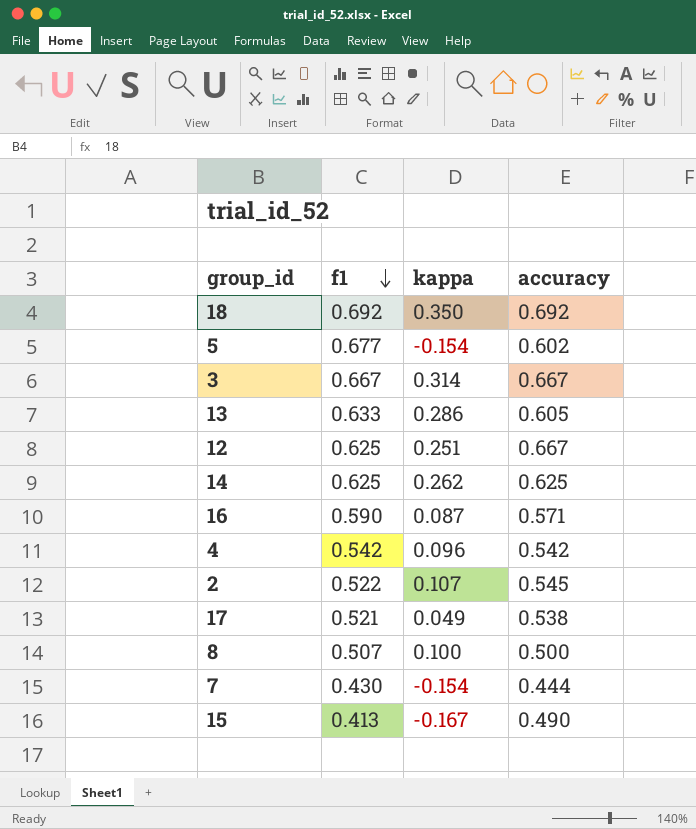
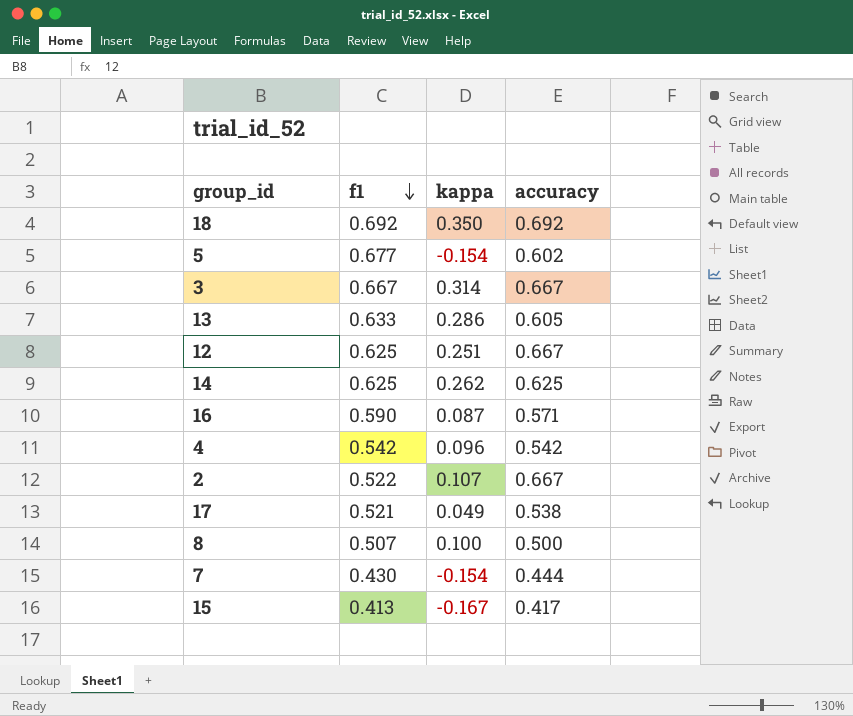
2 | accuracy: 0.545 -> 0.667
15 | accuracy: 0.490 -> 0.417

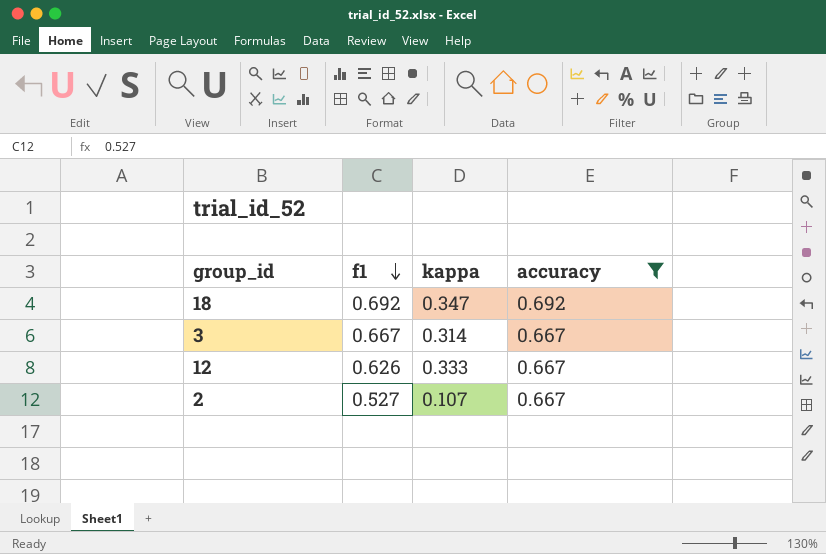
filter: none -> accuracy >= 0.667
18 | kappa: 0.350 -> 0.347
12 | f1: 0.625 -> 0.626
12 | kappa: 0.251 -> 0.333
2 | f1: 0.522 -> 0.527

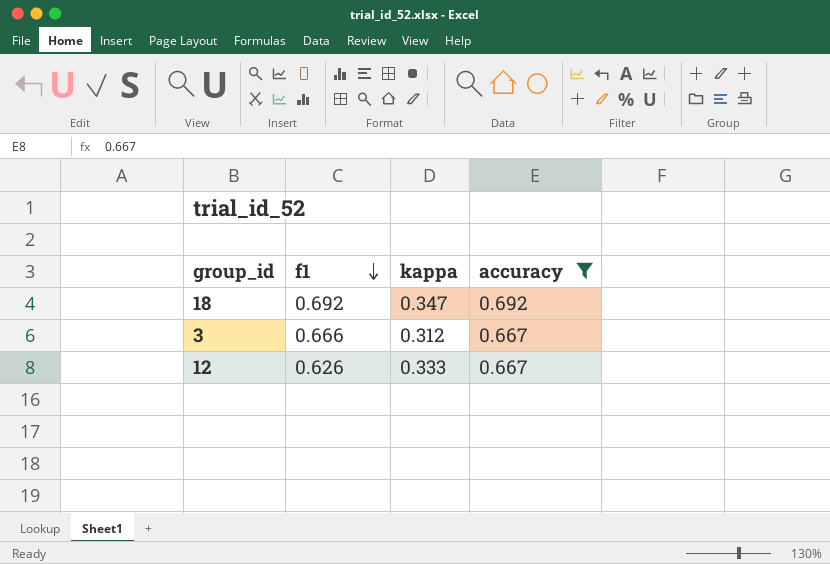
row 2: 0.527 | 0.107 | 0.667 -> none
3 | f1: 0.667 -> 0.666
3 | kappa: 0.314 -> 0.312

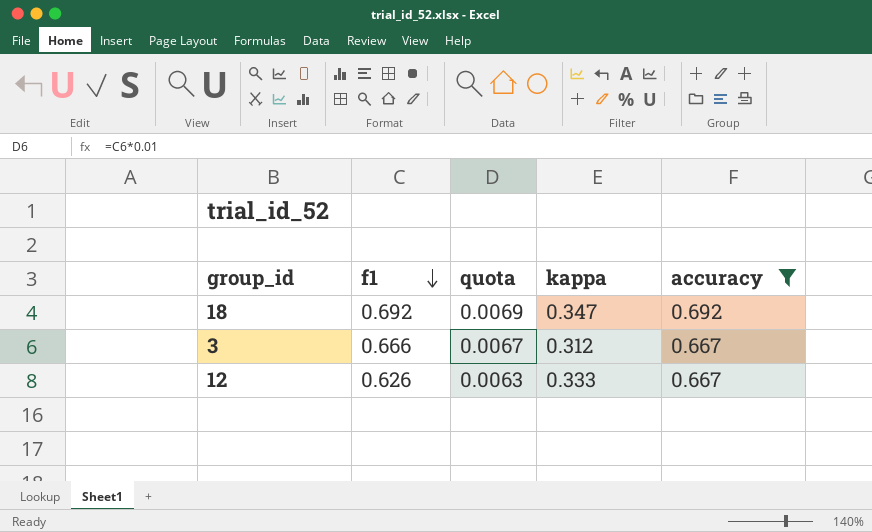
column quota | formula: none -> [f1] * 0.01

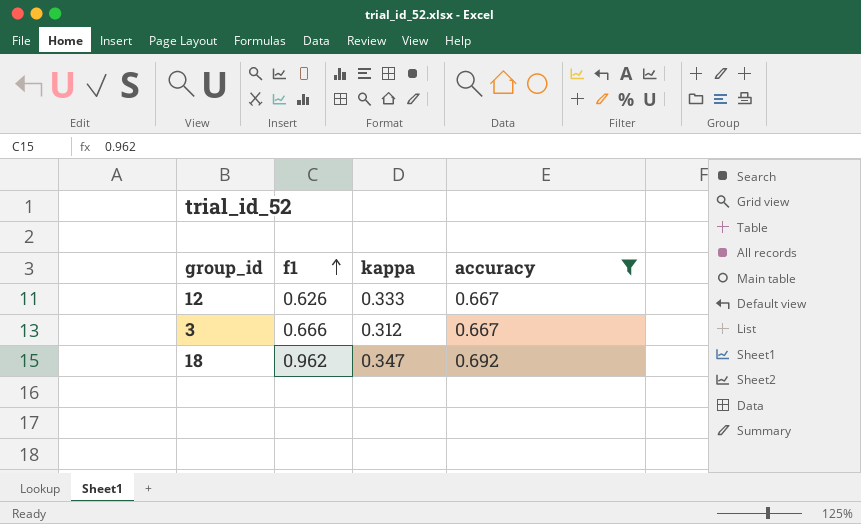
row order: f1 descending -> f1 ascending
column quota | formula: [f1] * 0.01 -> none
18 | f1: 0.692 -> 0.962

